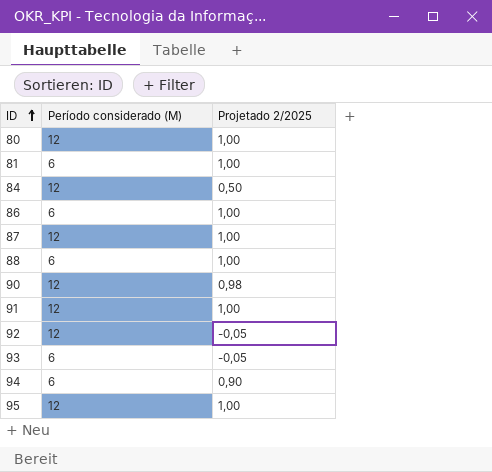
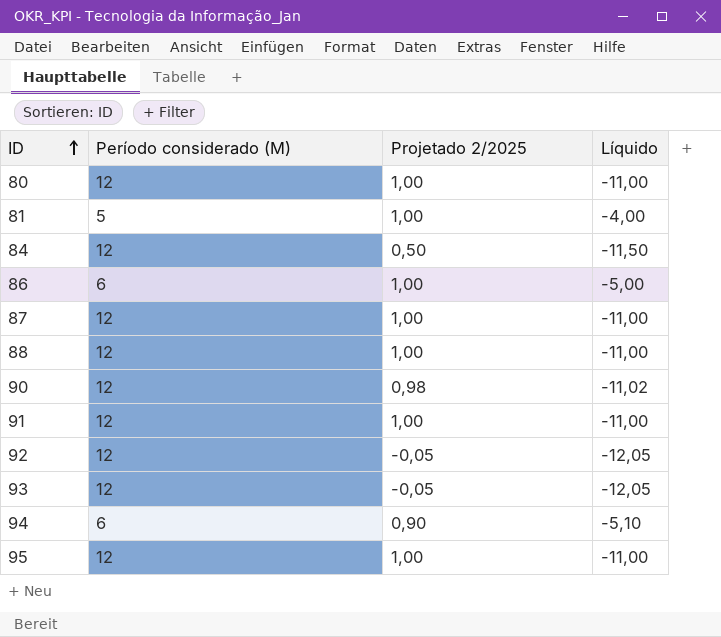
column Líquido | formula: none -> [Projetado 2/2025] - [Período considerado (M)]
81 | Período considerado (M): 6 -> 5
88 | Período considerado (M): 6 -> 12
93 | Período considerado (M): 6 -> 12

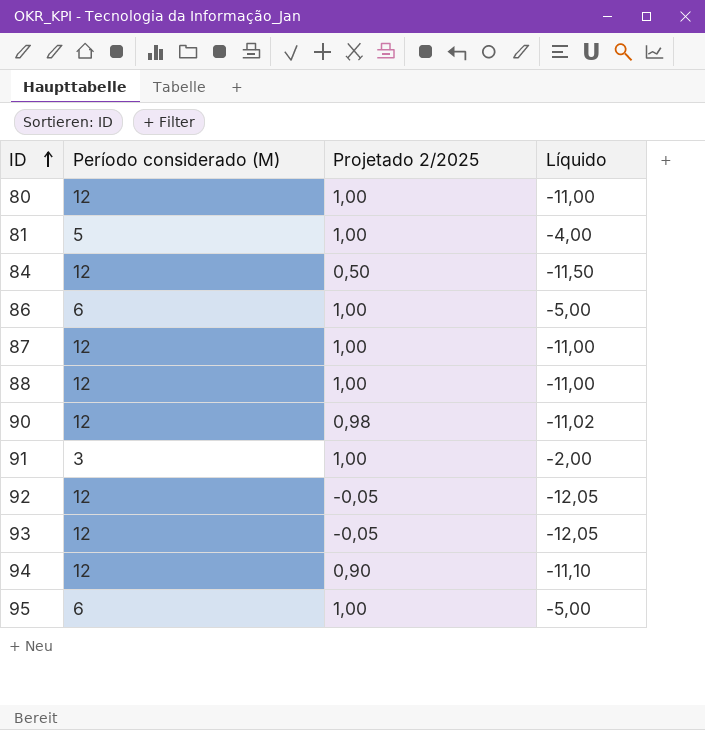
91 | Período considerado (M): 12 -> 3
91 | Líquido: -11,00 -> -2,00
94 | Período considerado (M): 6 -> 12
94 | Líquido: -5,10 -> -11,10
95 | Período considerado (M): 12 -> 6
95 | Líquido: -11,00 -> -5,00

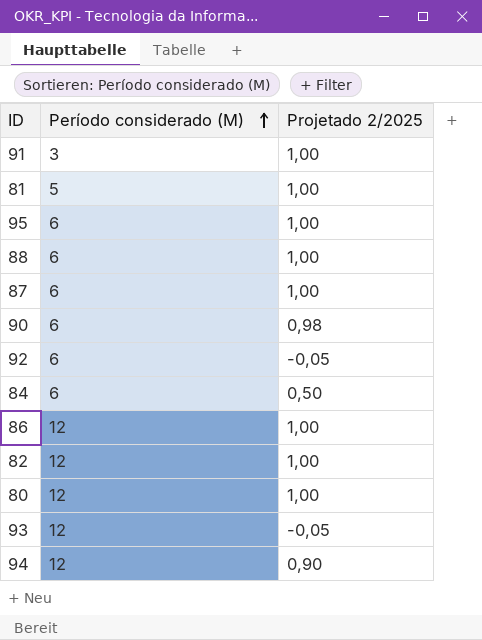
row order: ID ascending -> Período considerado (M) ascending
column Líquido | formula: [Projetado 2/2025] - [Período considerado (M)] -> none
88 | Período considerado (M): 12 -> 6
87 | Período considerado (M): 12 -> 6
90 | Período considerado (M): 12 -> 6
92 | Período considerado (M): 12 -> 6
84 | Período considerado (M): 12 -> 6
86 | Período considerado (M): 6 -> 12
row 82: none -> 12 | 1,00

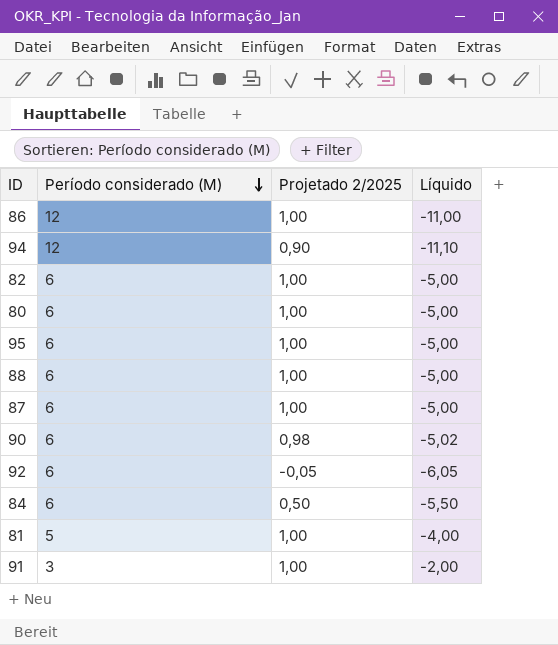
row order: Período considerado (M) ascending -> Período considerado (M) descending
column Líquido | formula: none -> [Projetado 2/2025] - [Período considerado (M)]
row 93: 12 | -0,05 -> none
82 | Período considerado (M): 12 -> 6
80 | Período considerado (M): 12 -> 6

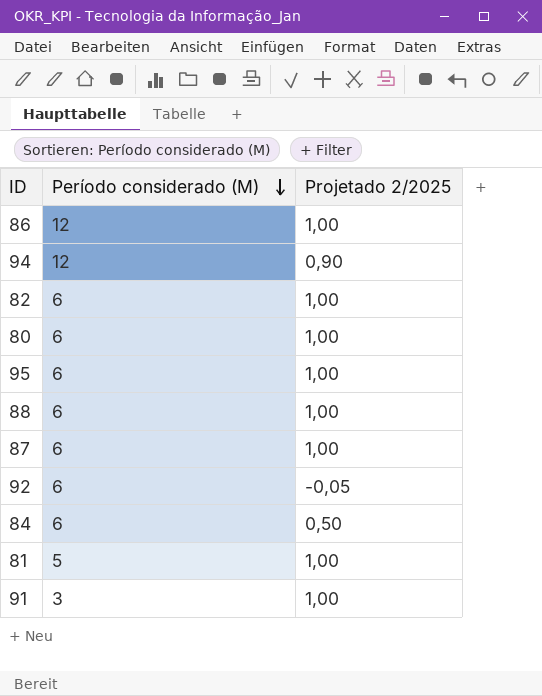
column Líquido | formula: [Projetado 2/2025] - [Período considerado (M)] -> none
row 90: 6 | 0,98 | -5,02 -> none

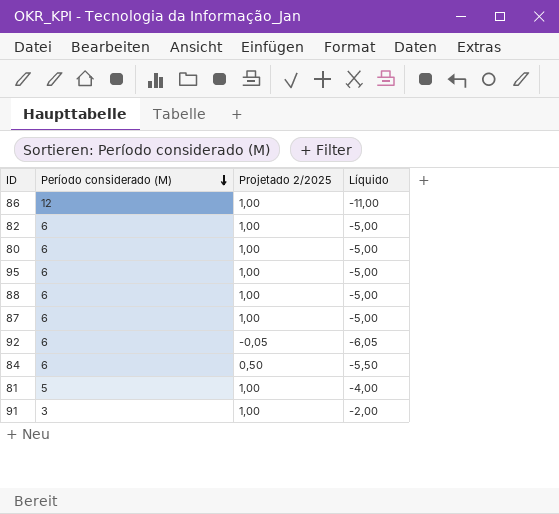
column Líquido | formula: none -> [Projetado 2/2025] - [Período considerado (M)]
row 94: 12 | 0,90 -> none

